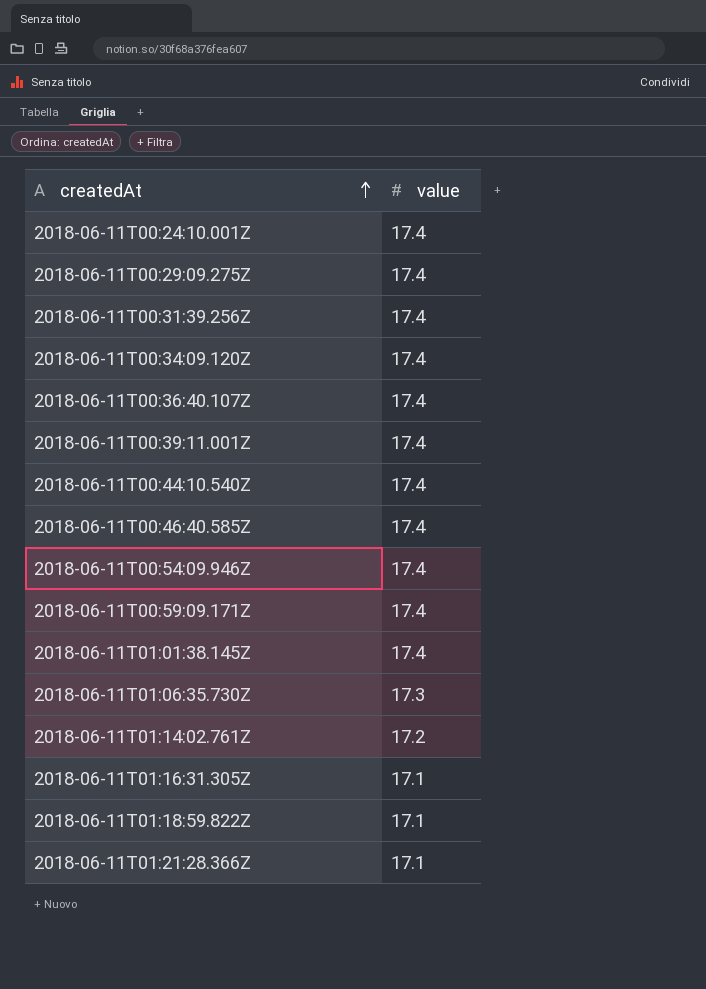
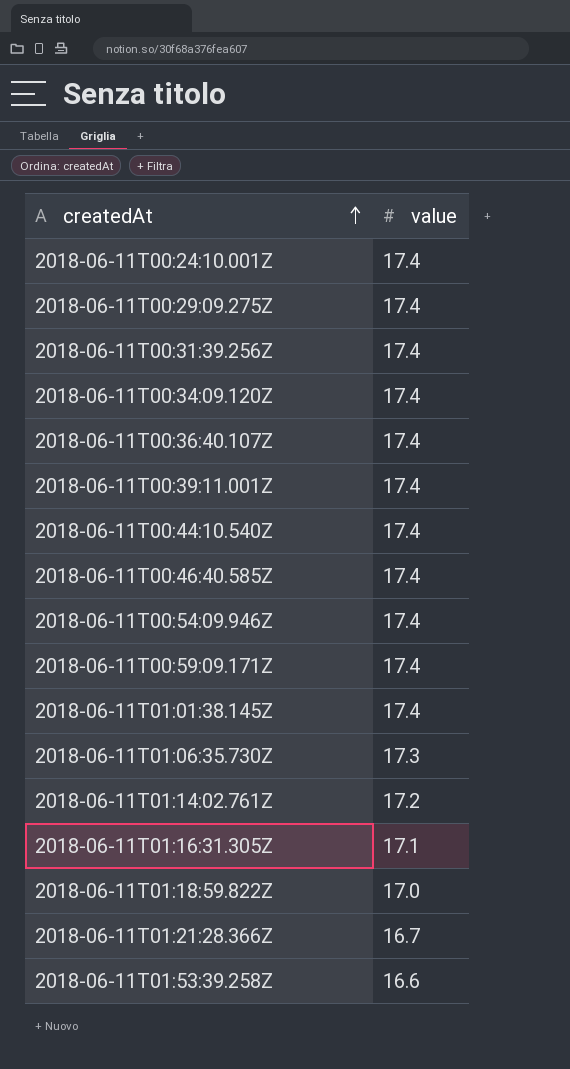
2018-06-11T01:18:59.822Z | value: 17.1 -> 17.0
2018-06-11T01:21:28.366Z | value: 17.1 -> 16.7
row 2018-06-11T01:53:39.258Z: none -> 16.6

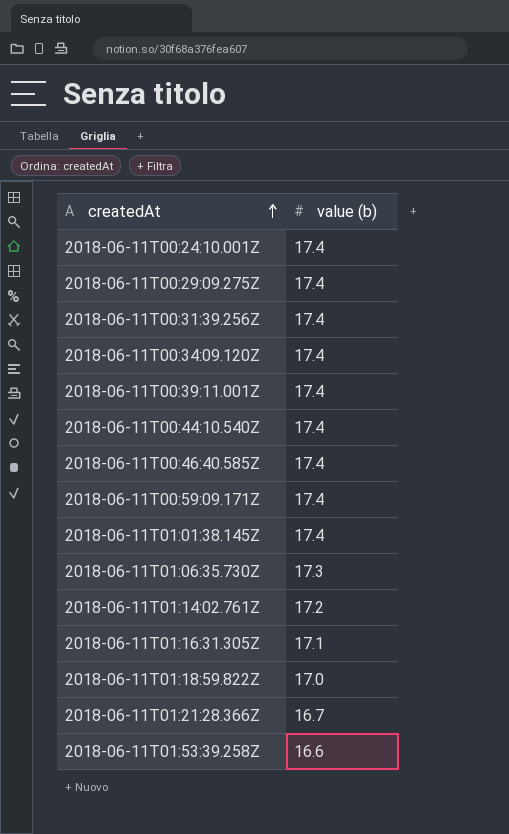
column name: value -> value (b)
row 2018-06-11T00:36:40.107Z: 17.4 -> none
row 2018-06-11T00:54:09.946Z: 17.4 -> none

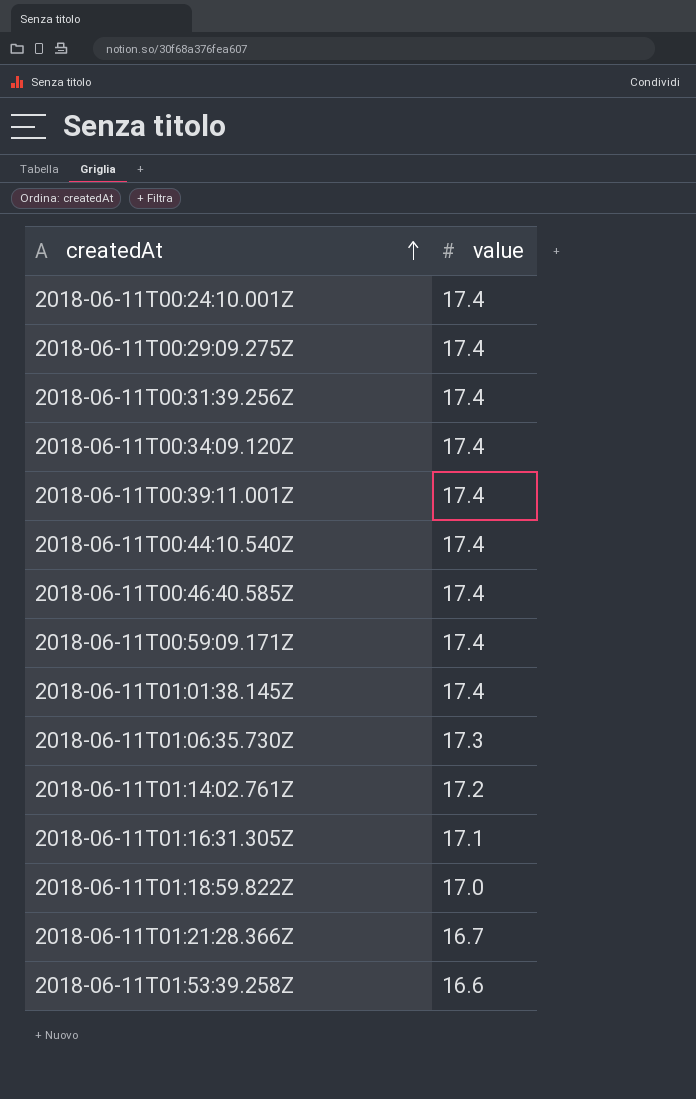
column name: value (b) -> value

